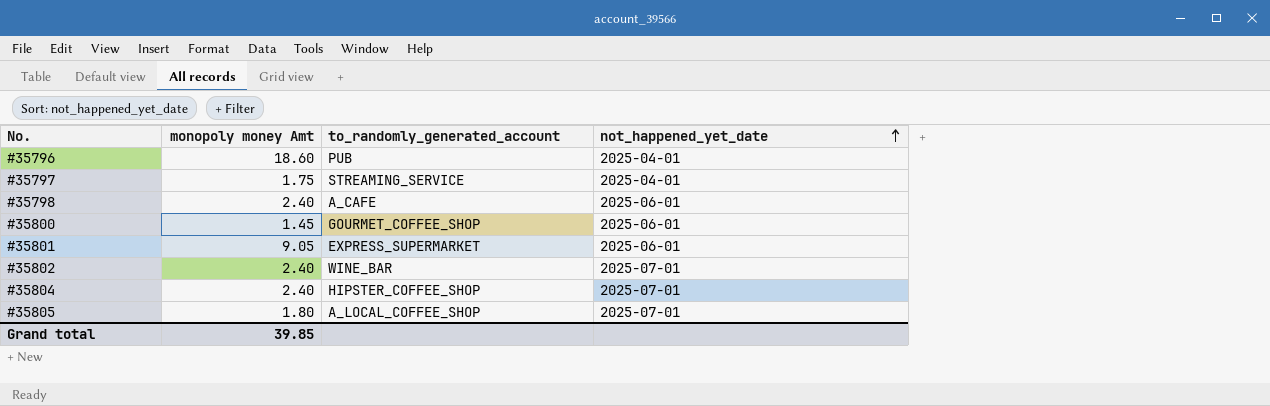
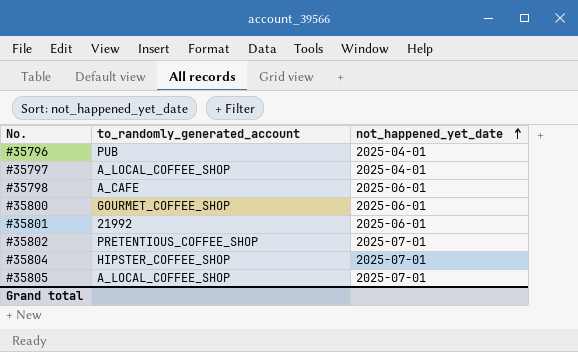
column monopoly money Amt | position: 2 -> none
#35797 | to_randomly_generated_account: STREAMING_SERVICE -> A_LOCAL_COFFEE_SHOP
#35801 | to_randomly_generated_account: EXPRESS_SUPERMARKET -> 21992
#35802 | to_randomly_generated_account: WINE_BAR -> PRETENTIOUS_COFFEE_SHOP

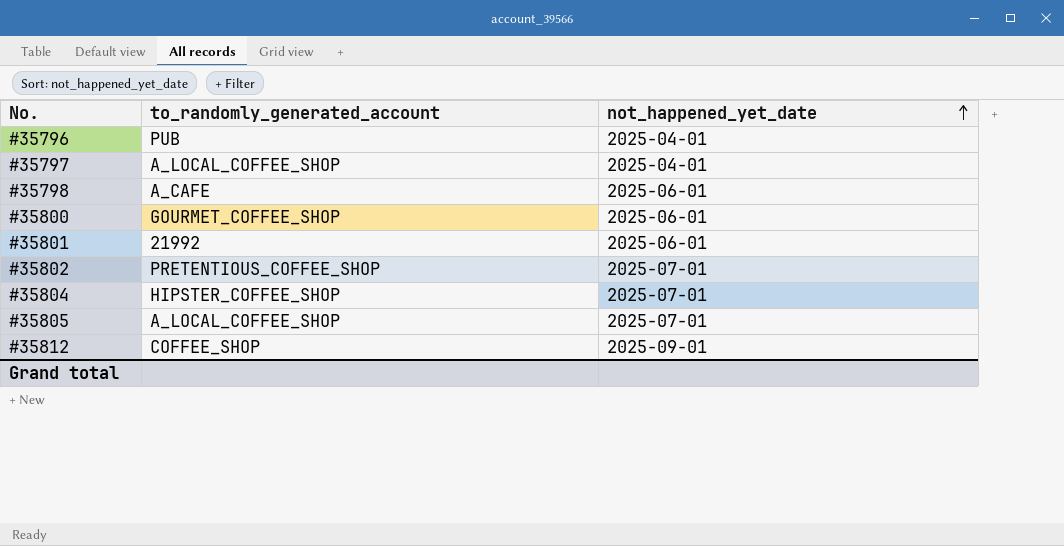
row #35812: none -> COFFEE_SHOP | 2025-09-01

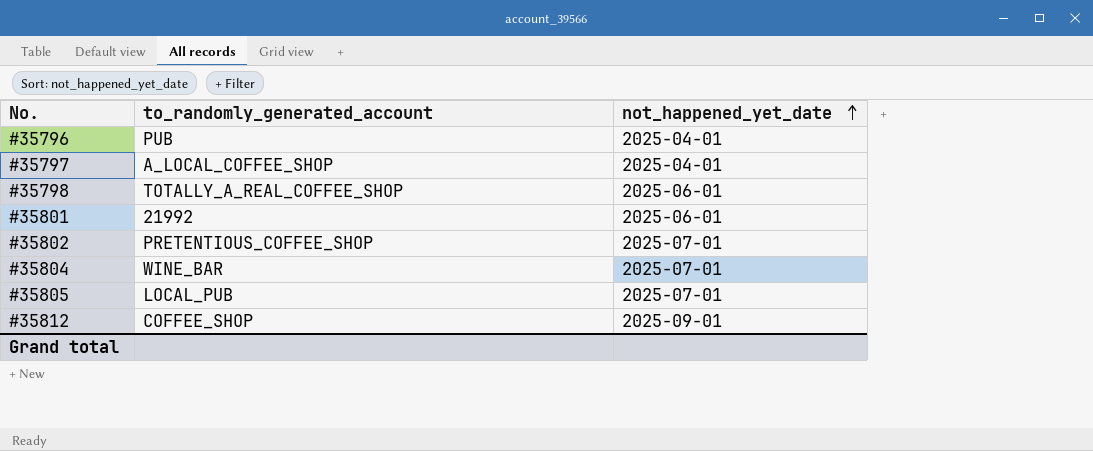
row #35800: GOURMET_COFFEE_SHOP | 2025-06-01 -> none
#35798 | to_randomly_generated_account: A_CAFE -> TOTALLY_A_REAL_COFFEE_SHOP
#35804 | to_randomly_generated_account: HIPSTER_COFFEE_SHOP -> WINE_BAR
#35805 | to_randomly_generated_account: A_LOCAL_COFFEE_SHOP -> LOCAL_PUB

